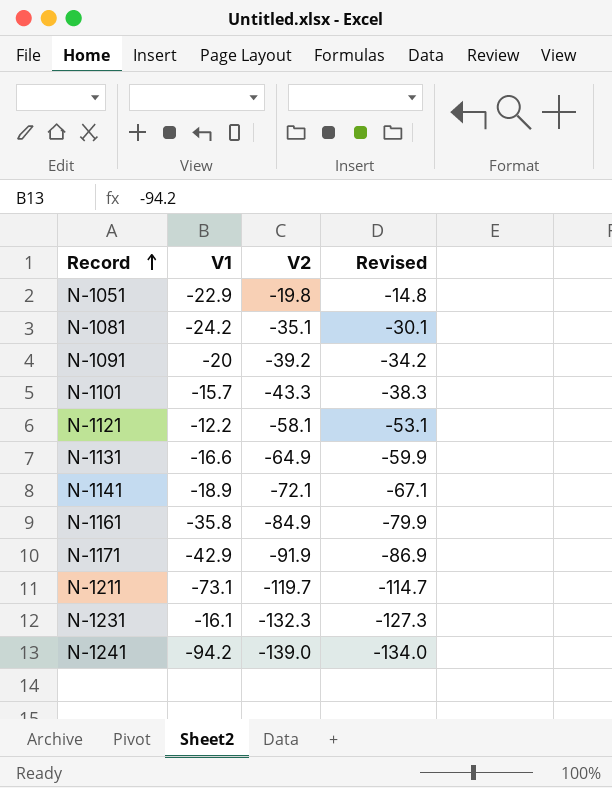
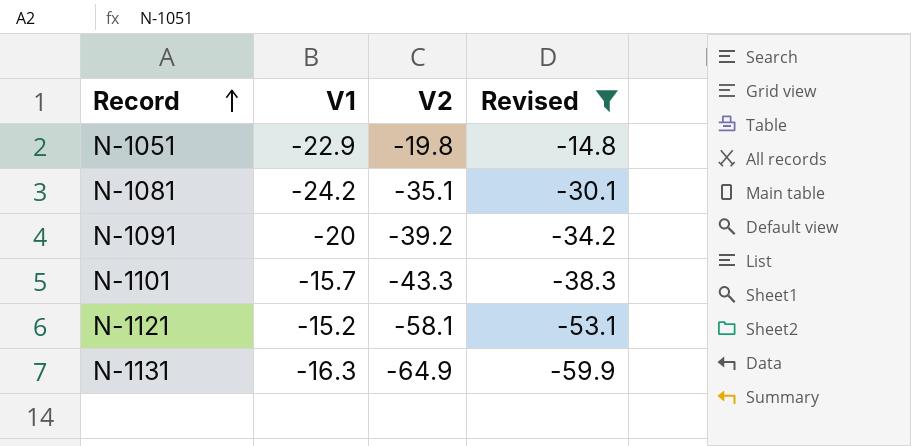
filter: none -> Revised >= -59.9
N-1121 | V1: -12.2 -> -15.2
N-1131 | V1: -16.6 -> -16.3

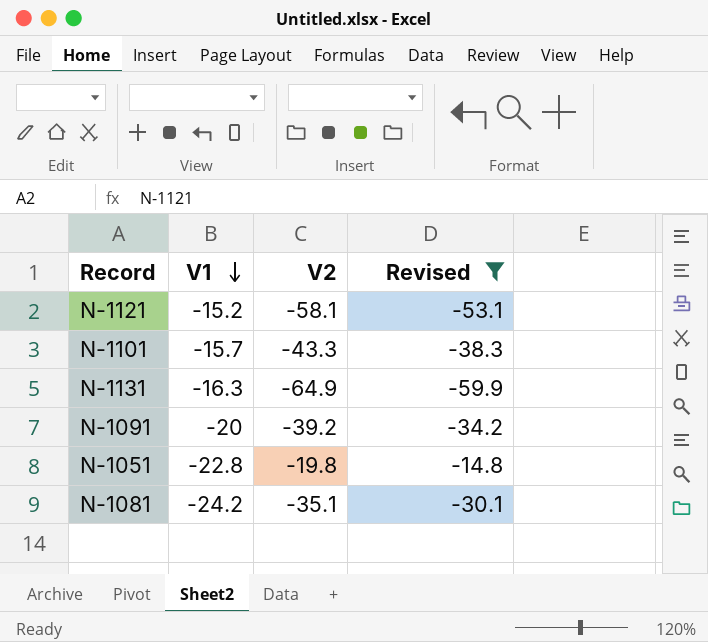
row order: Record ascending -> V1 descending
N-1051 | V1: -22.9 -> -22.8

